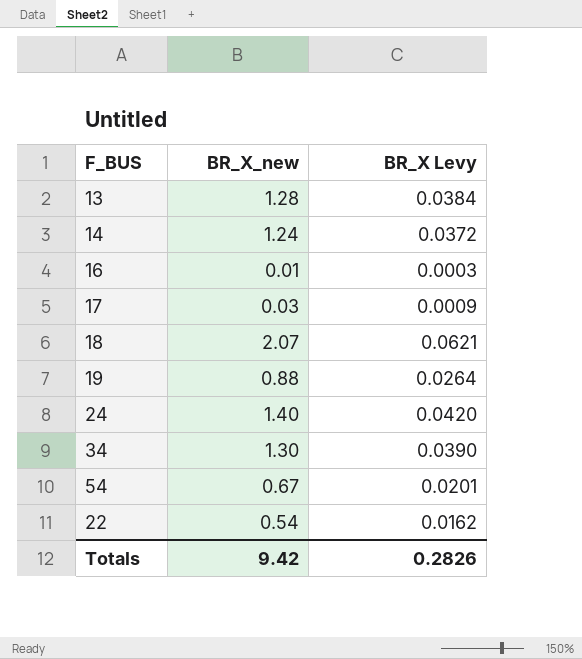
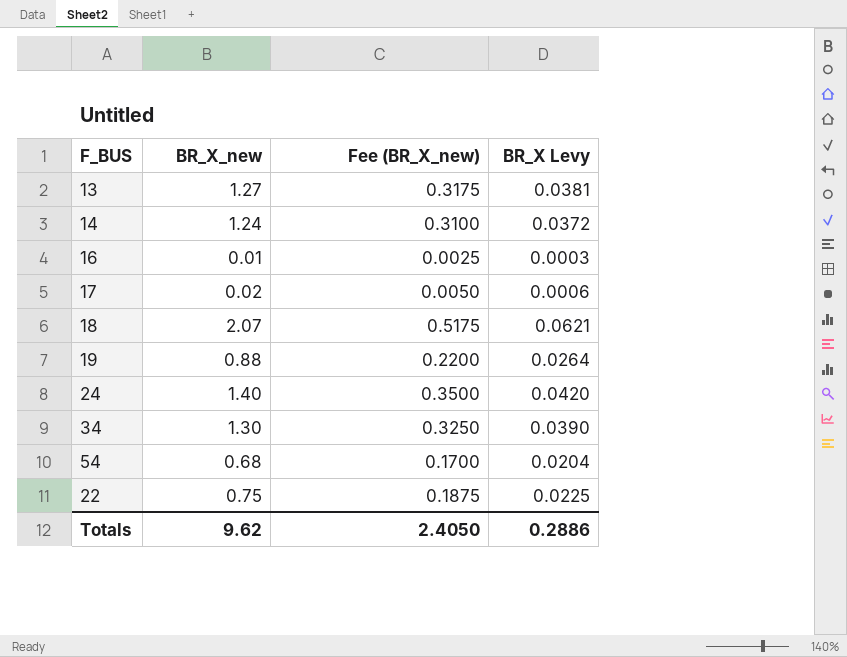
column Fee (BR_X_new) | formula: none -> [BR_X_new] * 0.25
13 | BR_X_new: 1.28 -> 1.27
13 | BR_X Levy: 0.0384 -> 0.0381
17 | BR_X_new: 0.03 -> 0.02
17 | BR_X Levy: 0.0009 -> 0.0006
54 | BR_X_new: 0.67 -> 0.68
54 | BR_X Levy: 0.0201 -> 0.0204
22 | BR_X_new: 0.54 -> 0.75
22 | BR_X Levy: 0.0162 -> 0.0225
Totals | BR_X_new: 9.42 -> 9.62
Totals | BR_X Levy: 0.2826 -> 0.2886

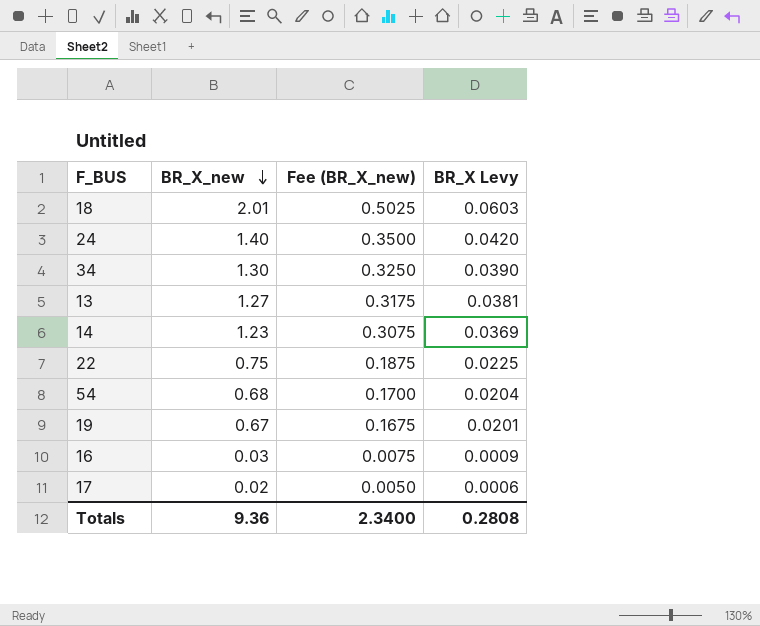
row order: none -> BR_X_new descending
18 | BR_X_new: 2.07 -> 2.01
18 | Fee (BR_X_new): 0.5175 -> 0.5025
18 | BR_X Levy: 0.0621 -> 0.0603
14 | BR_X_new: 1.24 -> 1.23
14 | Fee (BR_X_new): 0.3100 -> 0.3075
14 | BR_X Levy: 0.0372 -> 0.0369
19 | BR_X_new: 0.88 -> 0.67
19 | Fee (BR_X_new): 0.2200 -> 0.1675
19 | BR_X Levy: 0.0264 -> 0.0201
16 | BR_X_new: 0.01 -> 0.03
16 | Fee (BR_X_new): 0.0025 -> 0.0075
16 | BR_X Levy: 0.0003 -> 0.0009
Totals | BR_X_new: 9.62 -> 9.36
Totals | Fee (BR_X_new): 2.4050 -> 2.3400
Totals | BR_X Levy: 0.2886 -> 0.2808

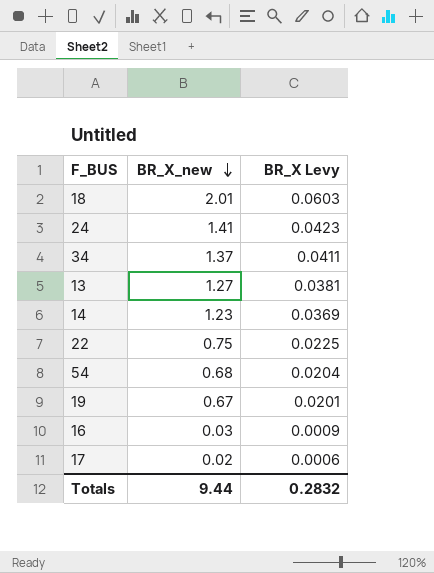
column Fee (BR_X_new) | formula: [BR_X_new] * 0.25 -> none
24 | BR_X_new: 1.40 -> 1.41
24 | BR_X Levy: 0.0420 -> 0.0423
34 | BR_X_new: 1.30 -> 1.37
34 | BR_X Levy: 0.0390 -> 0.0411
Totals | BR_X_new: 9.36 -> 9.44
Totals | BR_X Levy: 0.2808 -> 0.2832

